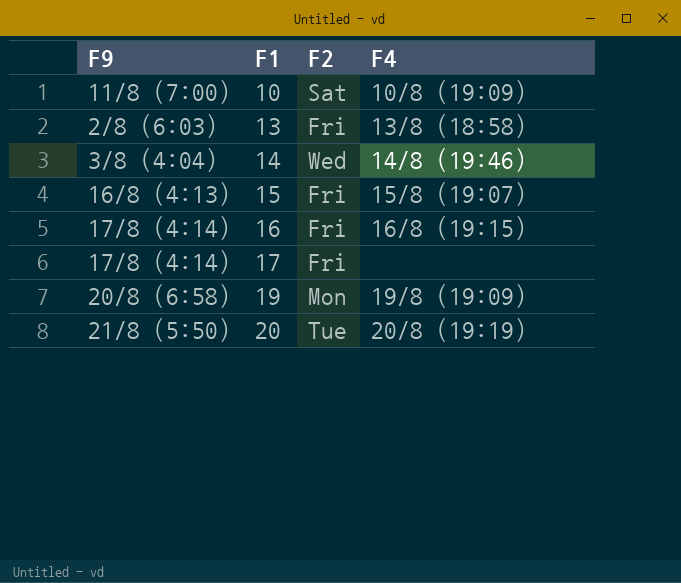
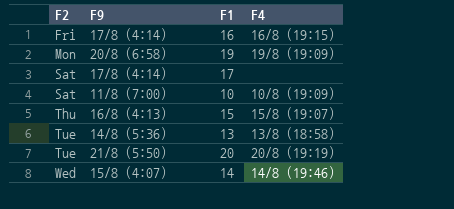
row order: F1 ascending -> F2 ascending
column F2 | position: 3 -> 1
17 | F2: Fri -> Sat
15 | F2: Fri -> Thu
13 | F2: Fri -> Tue
13 | F9: 2/8 (6:03) -> 14/8 (5:36)
14 | F9: 3/8 (4:04) -> 15/8 (4:07)

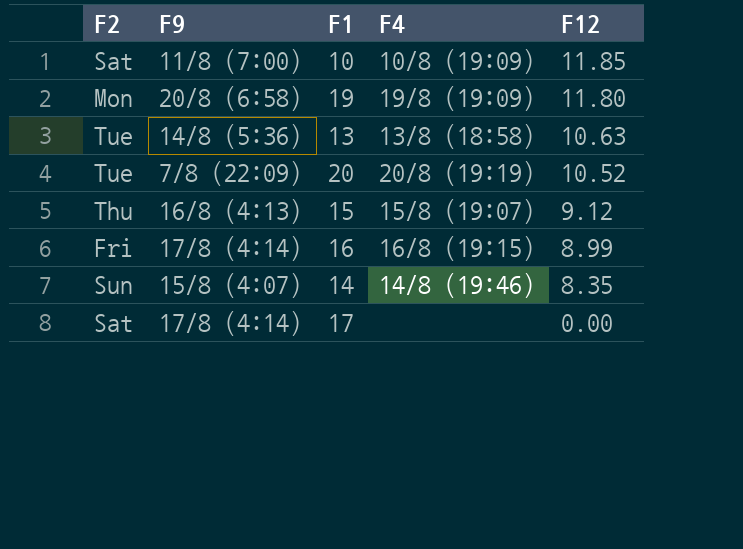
row order: F2 ascending -> F12 descending
column F12 | position: none -> 5
20 | F9: 21/8 (5:50) -> 7/8 (22:09)
14 | F2: Wed -> Sun

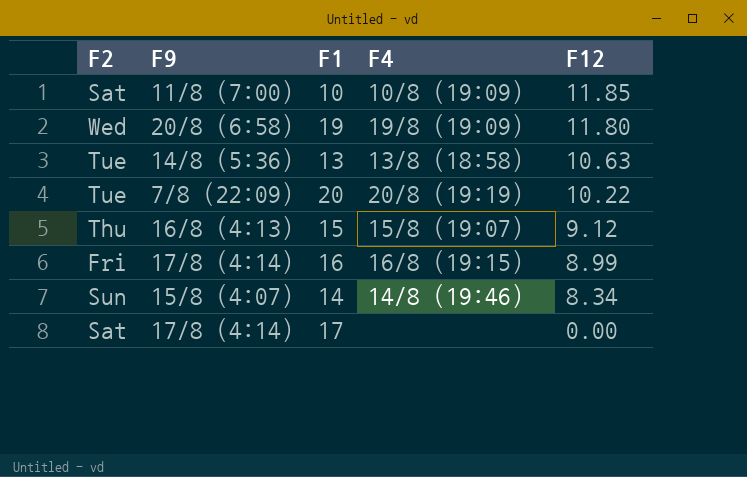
19 | F2: Mon -> Wed
20 | F12: 10.52 -> 10.22
14 | F12: 8.35 -> 8.34

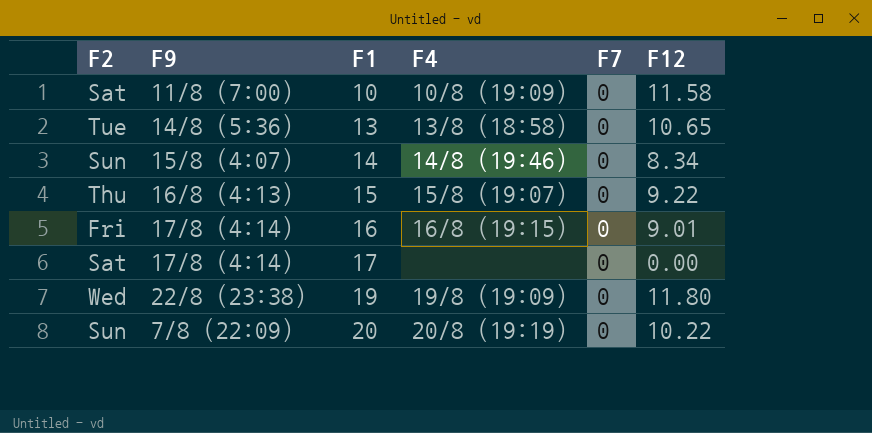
row order: F12 descending -> F1 ascending
column F7 | position: none -> 5
10 | F12: 11.85 -> 11.58
13 | F12: 10.63 -> 10.65
15 | F12: 9.12 -> 9.22
16 | F12: 8.99 -> 9.01
19 | F9: 20/8 (6:58) -> 22/8 (23:38)
20 | F2: Tue -> Sun

